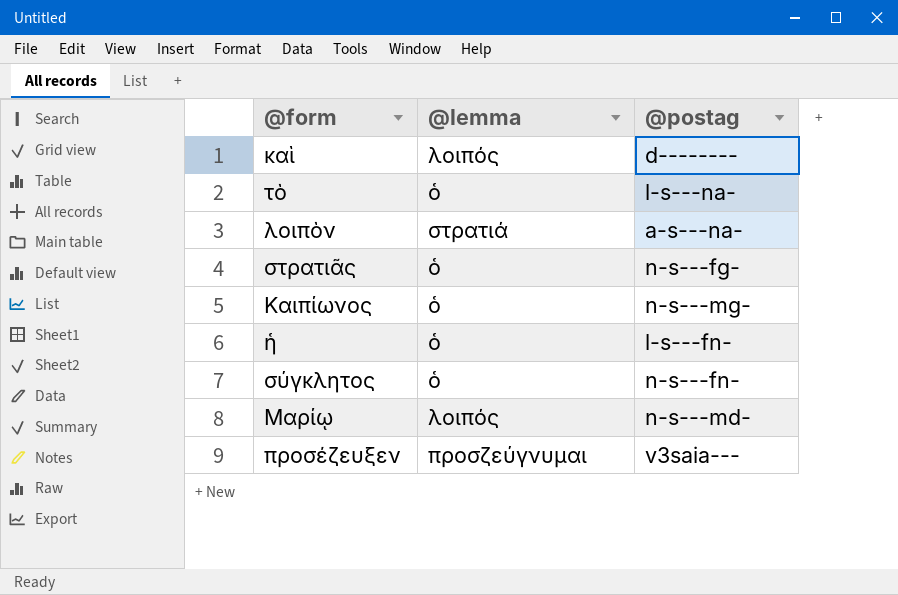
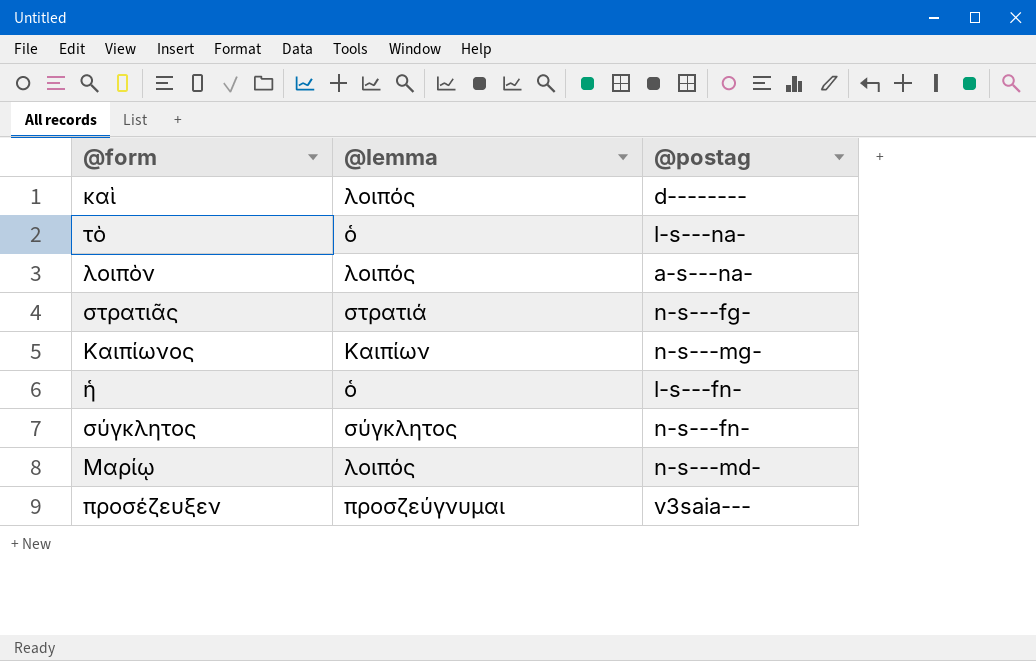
λοιπὸν | @lemma: στρατιά -> λοιπός
στρατιᾶς | @lemma: ὁ -> στρατιά
Καιπίωνος | @lemma: ὁ -> Καιπίων
σύγκλητος | @lemma: ὁ -> σύγκλητος

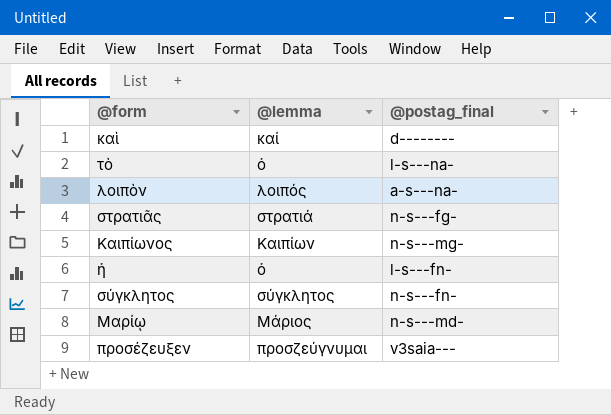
column name: @postag -> @postag_final
καὶ | @lemma: λοιπός -> καί
Μαρίῳ | @lemma: λοιπός -> Μάριος

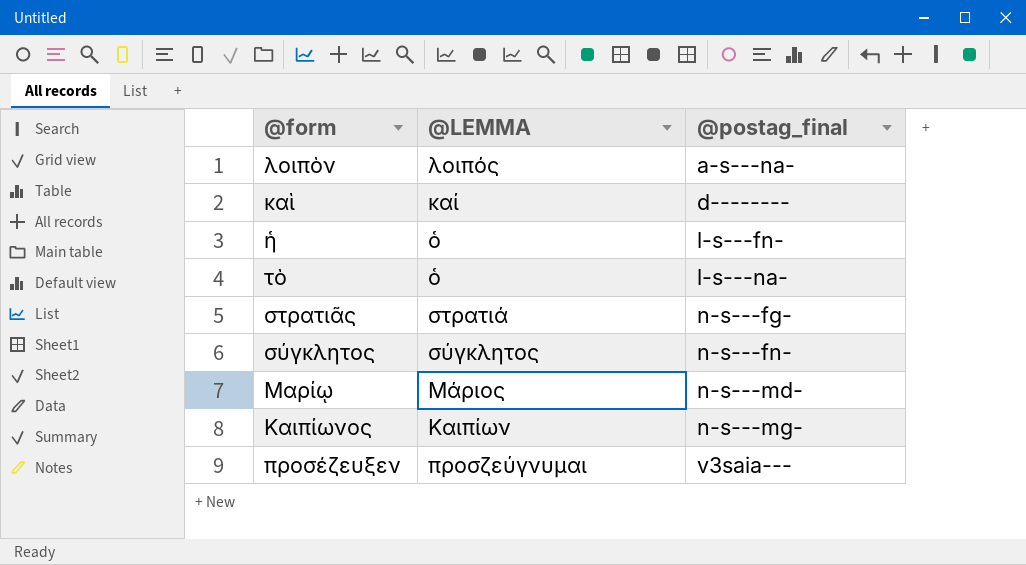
row order: none -> @postag_final ascending
column name: @lemma -> @LEMMA

